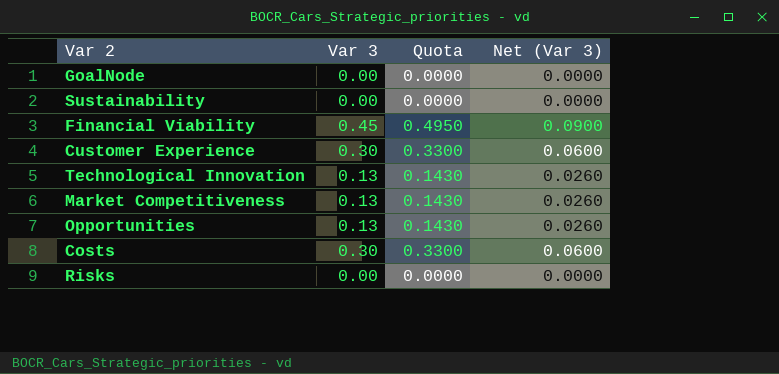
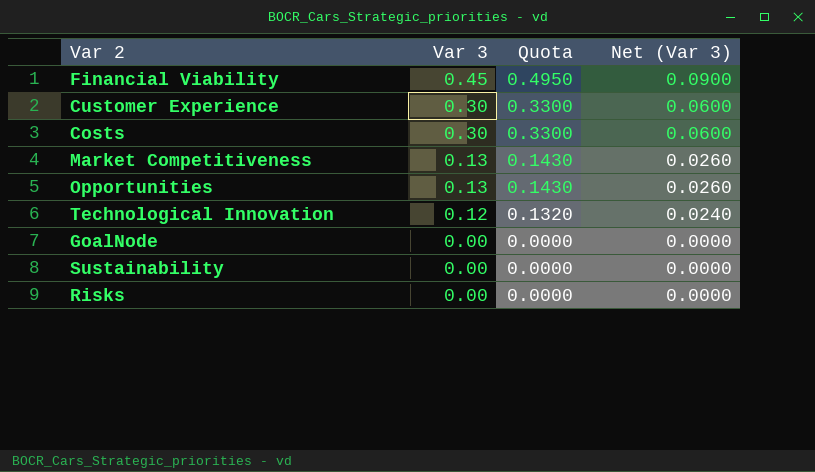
row order: none -> Var 3 descending
Technological Innovation | Var 3: 0.13 -> 0.12
Technological Innovation | Quota: 0.1430 -> 0.1320
Technological Innovation | Net (Var 3): 0.0260 -> 0.0240

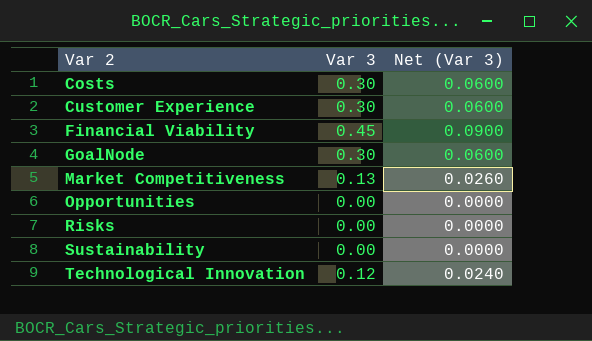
row order: Var 3 descending -> Var 2 ascending
column Quota | formula: [Var 3] * 1.1 -> none
GoalNode | Var 3: 0.00 -> 0.30
GoalNode | Net (Var 3): 0.0000 -> 0.0600
Opportunities | Var 3: 0.13 -> 0.00
Opportunities | Net (Var 3): 0.0260 -> 0.0000

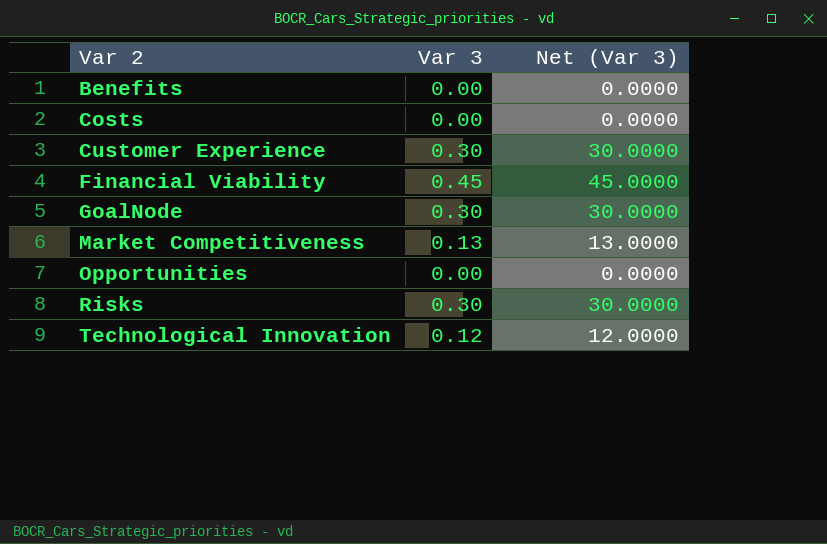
column Net (Var 3) | formula: [Var 3] * 0.2 -> [Var 3] * 100
row Sustainability: 0.00 | 0.0000 -> none
row Benefits: none -> 0.00 | 0.0000
Costs | Var 3: 0.30 -> 0.00
Risks | Var 3: 0.00 -> 0.30

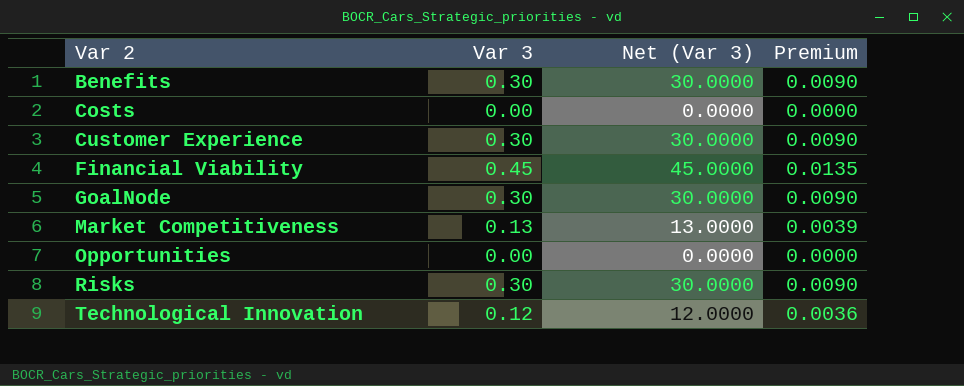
column Premium | formula: none -> [Var 3] * 0.03
Benefits | Var 3: 0.00 -> 0.30
Benefits | Net (Var 3): 0.0000 -> 30.0000

